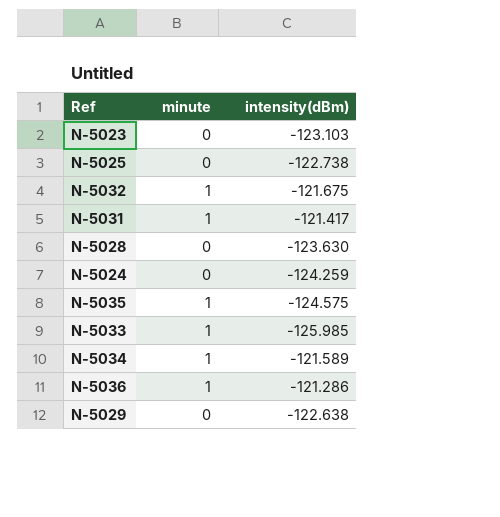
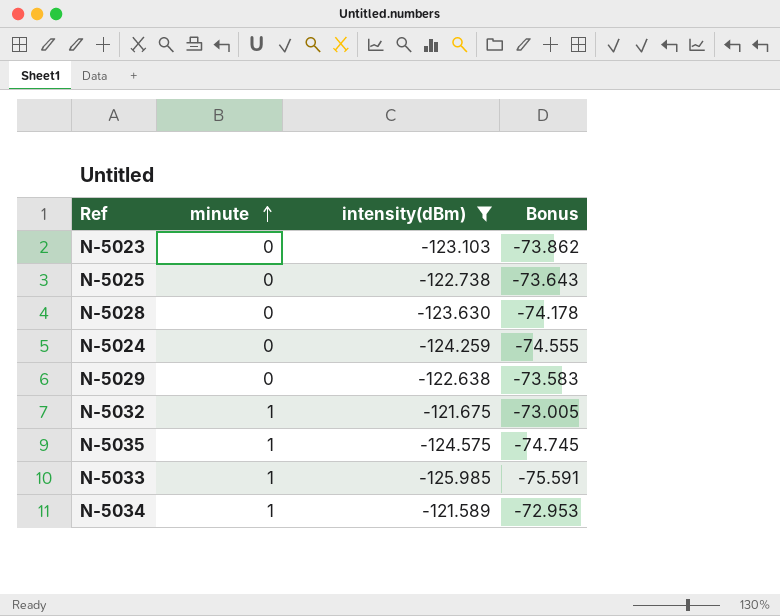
filter: none -> intensity(dBm) <= -121.589
row order: none -> minute ascending
column Bonus | formula: none -> [intensity(dBm)] * 0.6

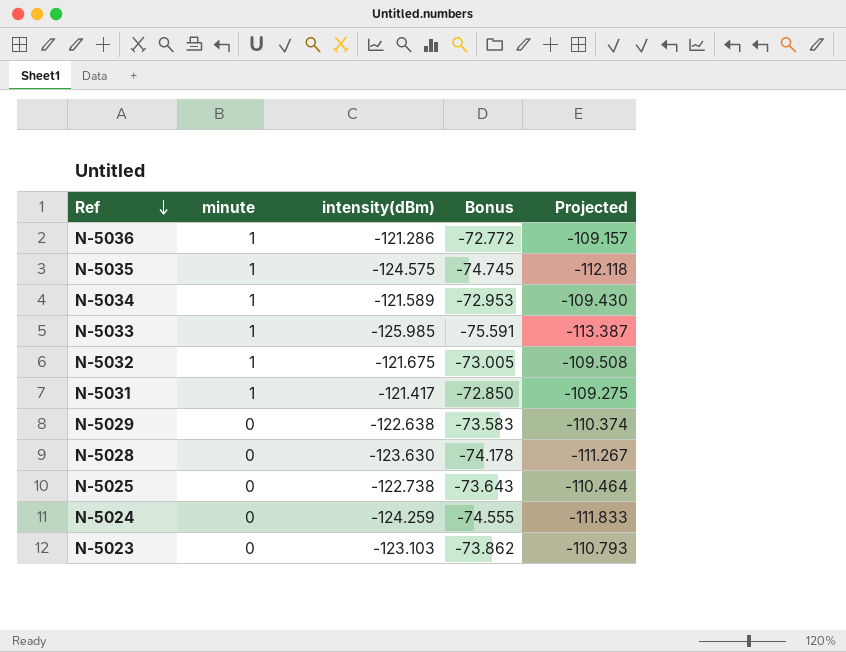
filter: intensity(dBm) <= -121.589 -> none
row order: minute ascending -> Ref descending
column Projected | formula: none -> [intensity(dBm)] * 0.9

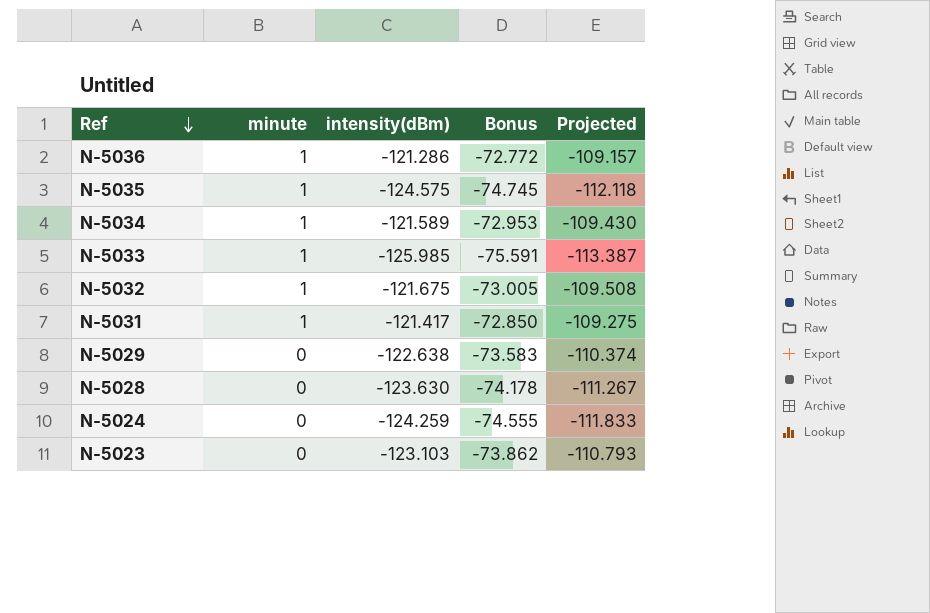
row N-5025: 0 | -122.738 | -73.643 | -110.464 -> none

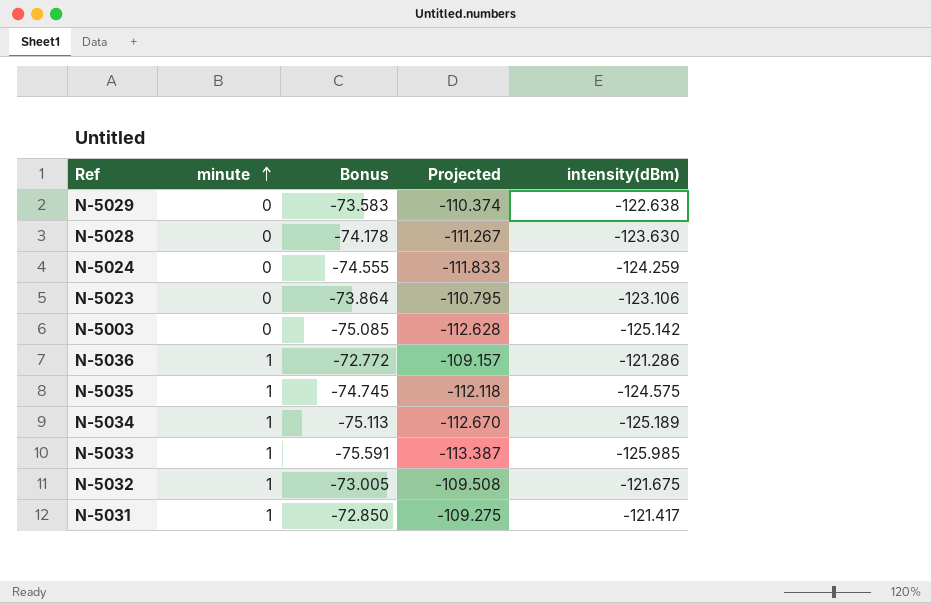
row order: Ref descending -> minute ascending
column intensity(dBm) | position: 3 -> 5
N-5023 | Bonus: -73.862 -> -73.864
N-5023 | Projected: -110.793 -> -110.795
N-5023 | intensity(dBm): -123.103 -> -123.106
row N-5003: none -> 0 | -75.085 | -112.628 | -125.142
N-5034 | Bonus: -72.953 -> -75.113
N-5034 | Projected: -109.430 -> -112.670
N-5034 | intensity(dBm): -121.589 -> -125.189

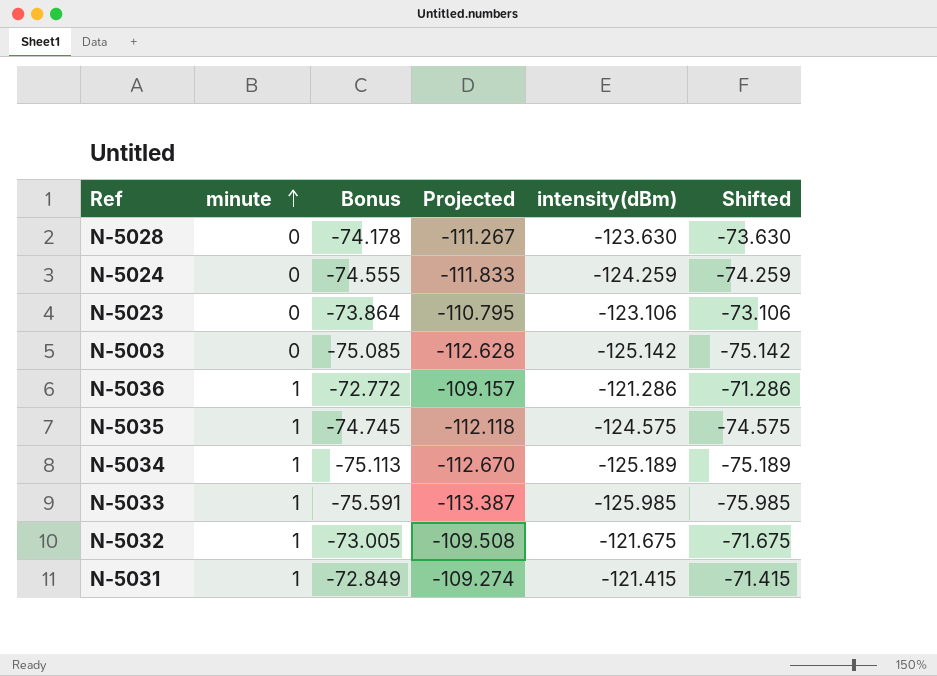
column Shifted | formula: none -> [intensity(dBm)] + 50
row N-5029: 0 | -73.583 | -110.374 | -122.638 -> none
N-5031 | Bonus: -72.850 -> -72.849
N-5031 | Projected: -109.275 -> -109.274
N-5031 | intensity(dBm): -121.417 -> -121.415

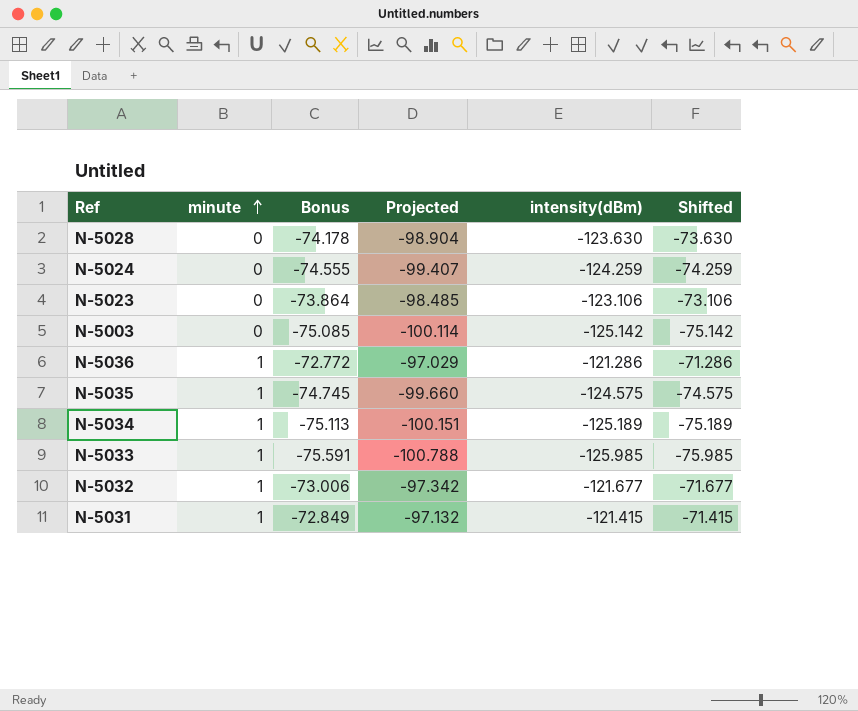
column Projected | formula: [intensity(dBm)] * 0.9 -> [intensity(dBm)] * 0.8
N-5032 | Bonus: -73.005 -> -73.006
N-5032 | intensity(dBm): -121.675 -> -121.677
N-5032 | Shifted: -71.675 -> -71.677

